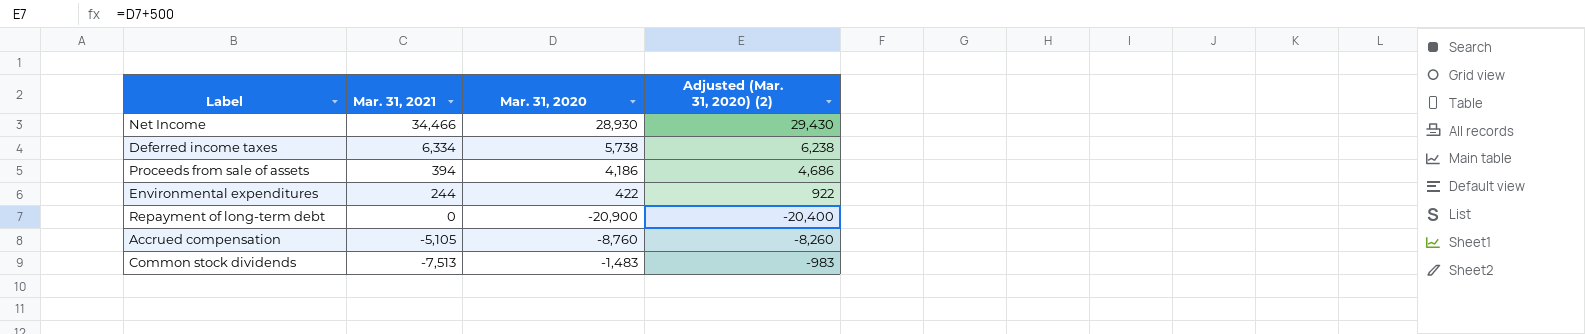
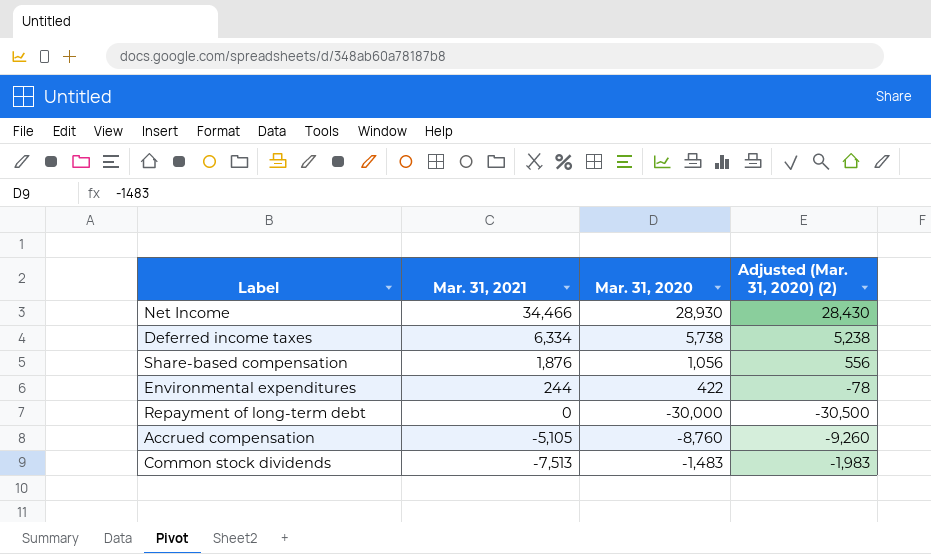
column Adjusted (Mar. 31, 2020) (2) | formula: [Mar. 31, 2020] + 500 -> [Mar. 31, 2020] - 500
row Proceeds from sale of assets: 394 | 4,186 | 4,686 -> none
row Share-based compensation: none -> 1,876 | 1,056 | 556
Repayment of long-term debt | Mar. 31, 2020: -20,900 -> -30,000

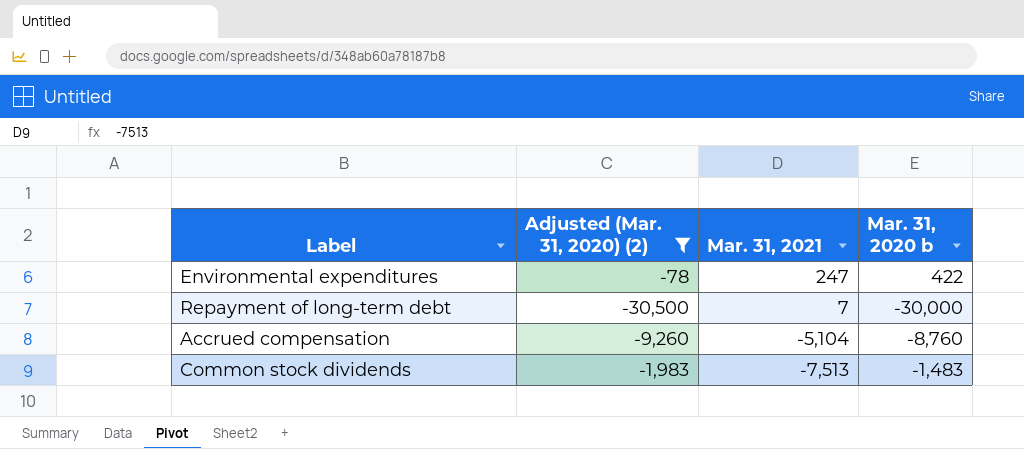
filter: none -> Adjusted (Mar. 31, 2020) (2) <= -78
column Adjusted (Mar. 31, 2020) (2) | position: 4 -> 2
column name: Mar. 31, 2020 -> Mar. 31, 2020 b
Environmental expenditures | Mar. 31, 2021: 244 -> 247
Repayment of long-term debt | Mar. 31, 2021: 0 -> 7
Accrued compensation | Mar. 31, 2021: -5,105 -> -5,104

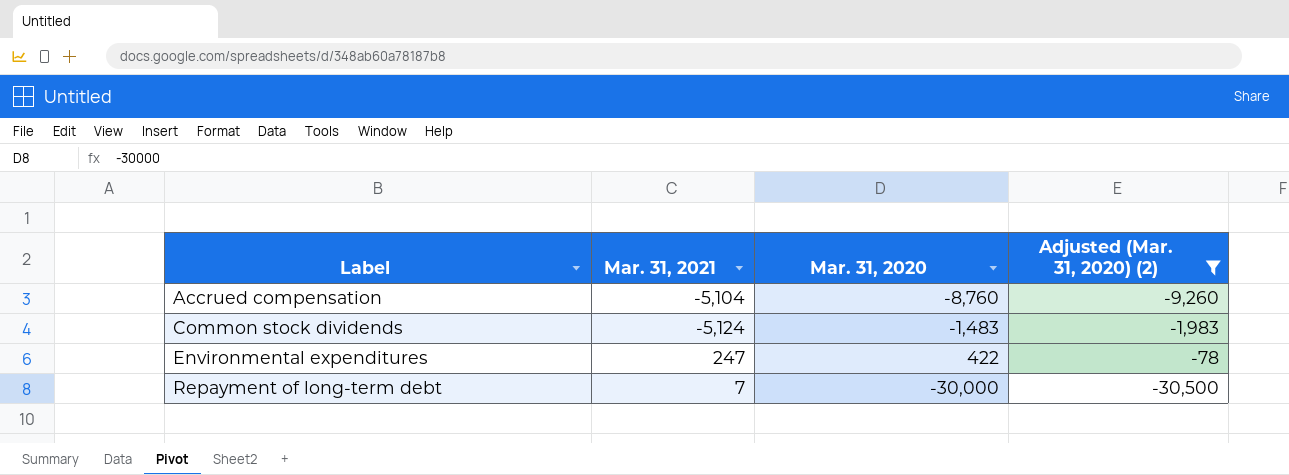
row order: Mar. 31, 2021 descending -> Label ascending
column name: Mar. 31, 2020 b -> Mar. 31, 2020
column Adjusted (Mar. 31, 2020) (2) | position: 2 -> 4
Common stock dividends | Mar. 31, 2021: -7,513 -> -5,124

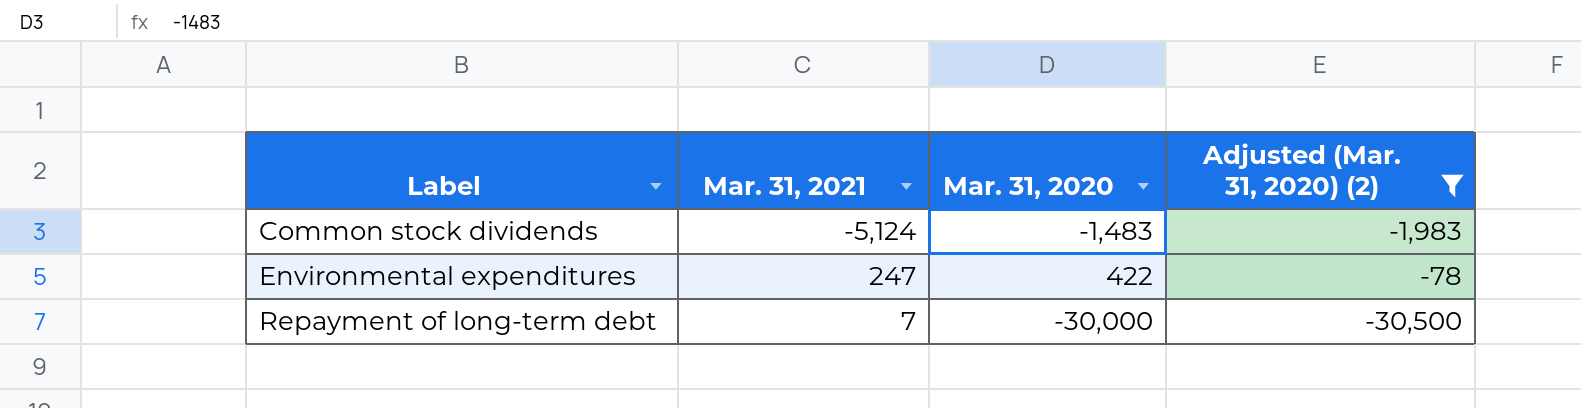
row Accrued compensation: -5,104 | -8,760 | -9,260 -> none

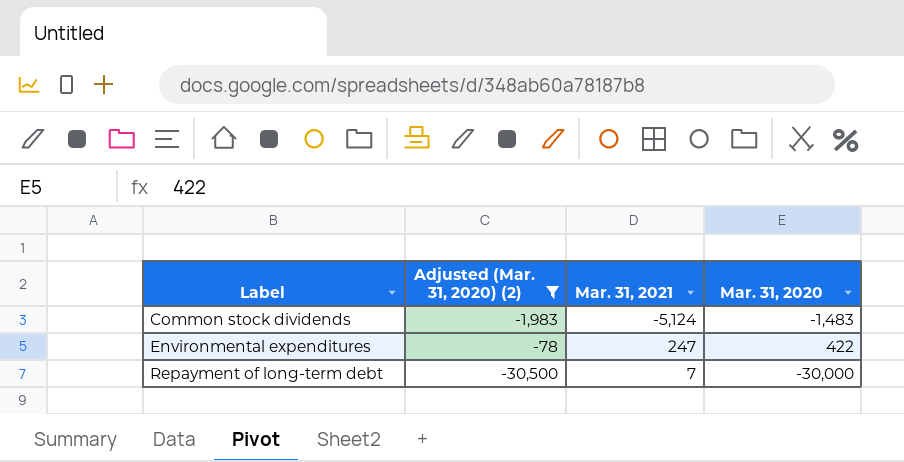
column Adjusted (Mar. 31, 2020) (2) | position: 4 -> 2

